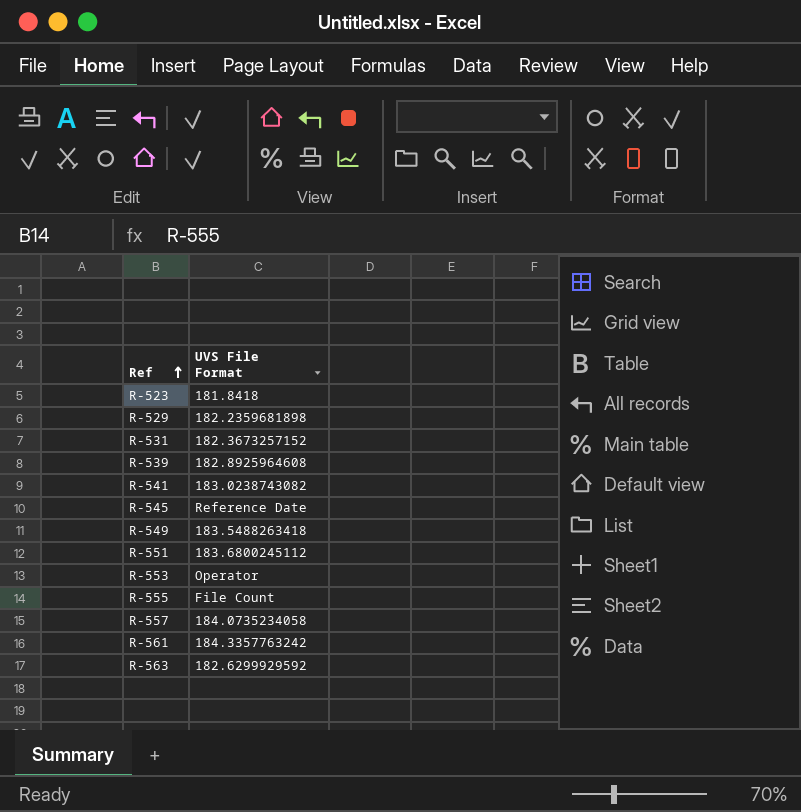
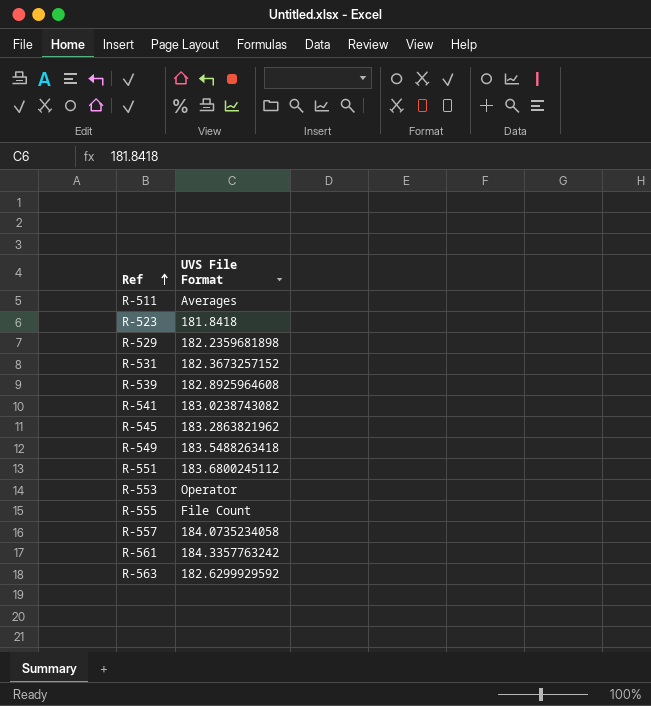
row R-511: none -> Averages
R-545 | UVS File Format: Reference Date -> 183.2863821962

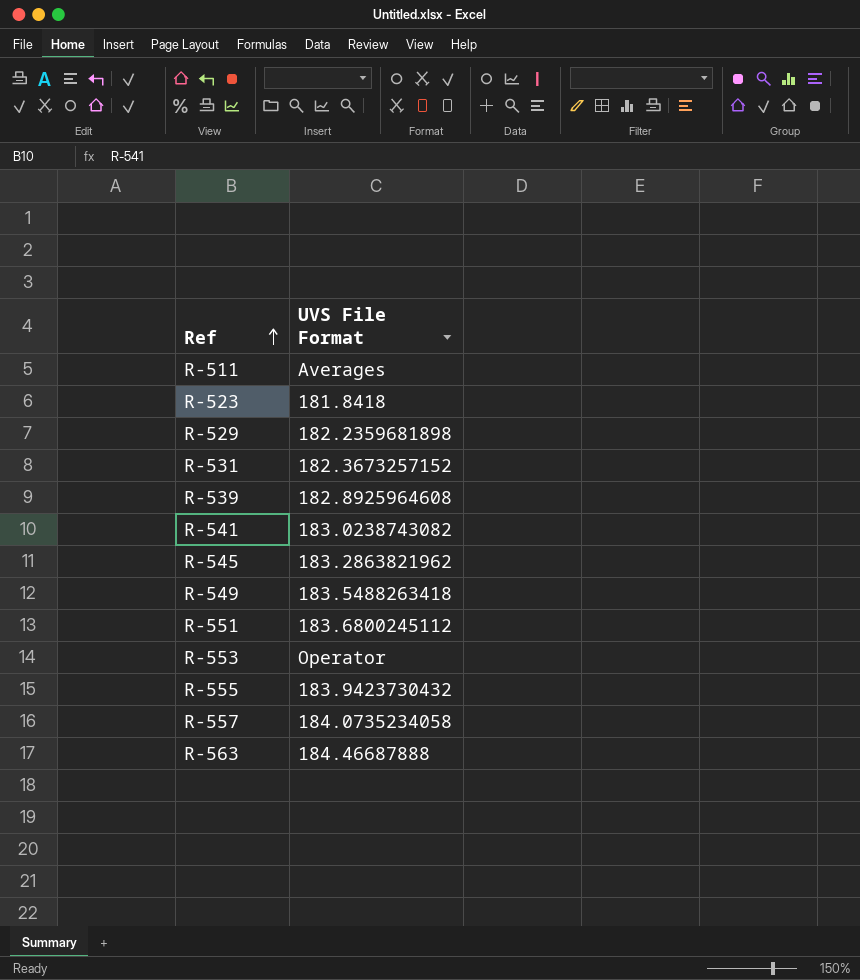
row R-561: 184.3357763242 -> none
R-555 | UVS File Format: File Count -> 183.9423730432
R-563 | UVS File Format: 182.6299929592 -> 184.46687888

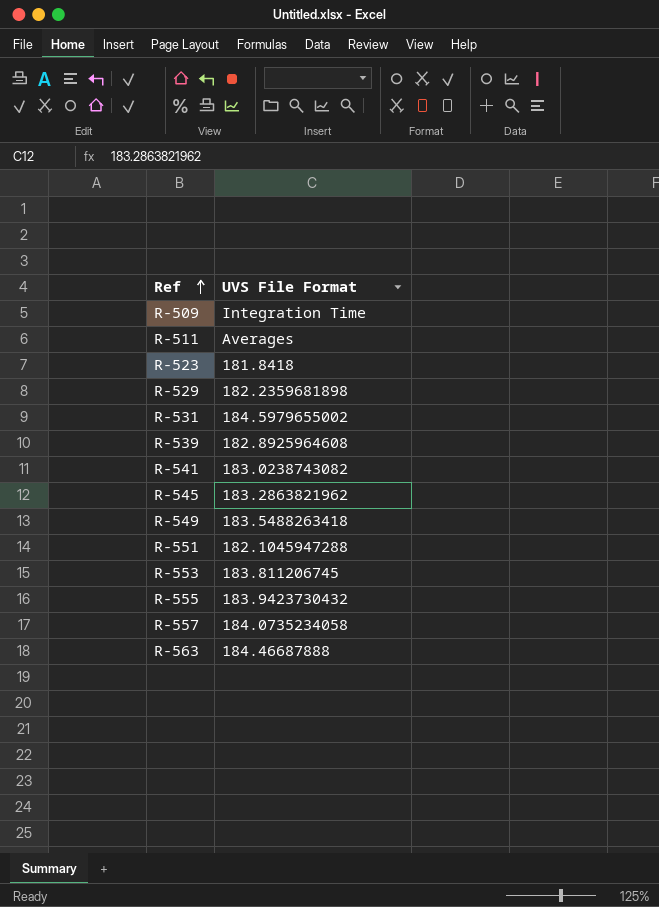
row R-509: none -> Integration Time
R-531 | UVS File Format: 182.3673257152 -> 184.5979655002
R-551 | UVS File Format: 183.6800245112 -> 182.1045947288
R-553 | UVS File Format: Operator -> 183.811206745

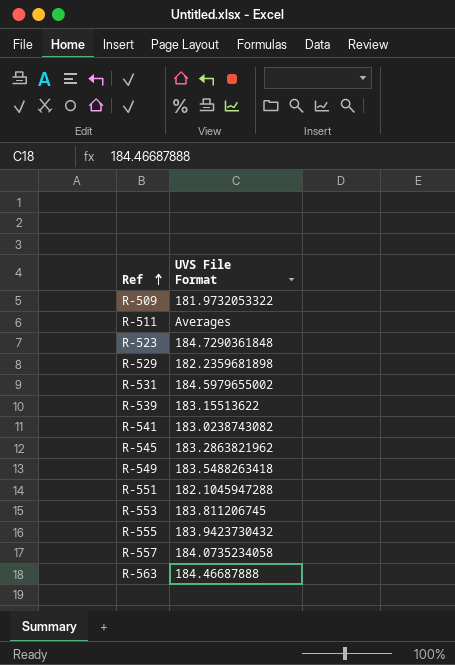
R-509 | UVS File Format: Integration Time -> 181.9732053322
R-523 | UVS File Format: 181.8418 -> 184.7290361848
R-539 | UVS File Format: 182.8925964608 -> 183.15513622

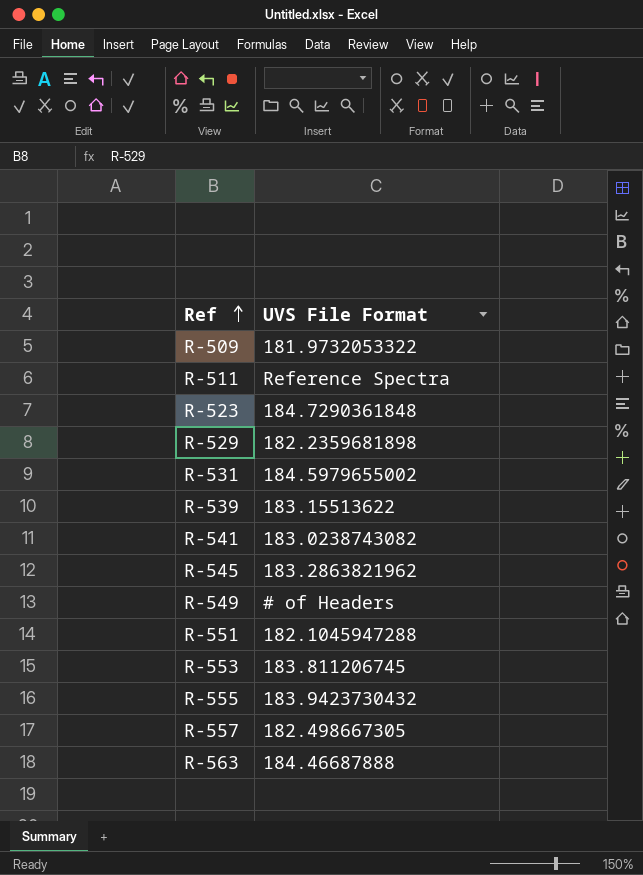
R-511 | UVS File Format: Averages -> Reference Spectra
R-549 | UVS File Format: 183.5488263418 -> # of Headers
R-557 | UVS File Format: 184.0735234058 -> 182.498667305

